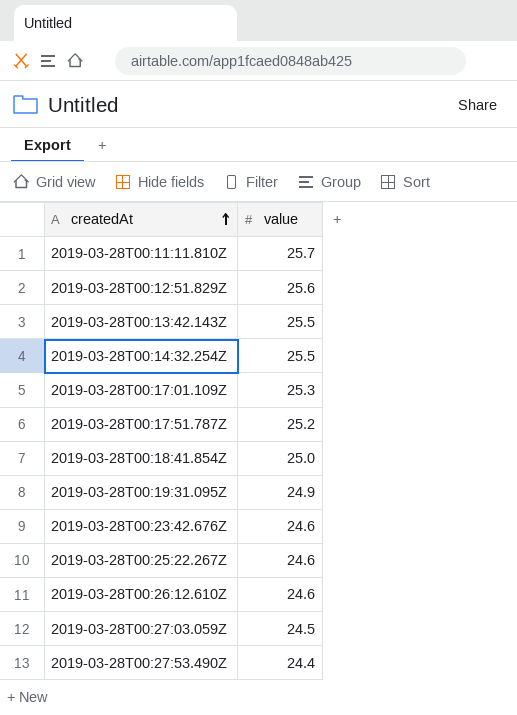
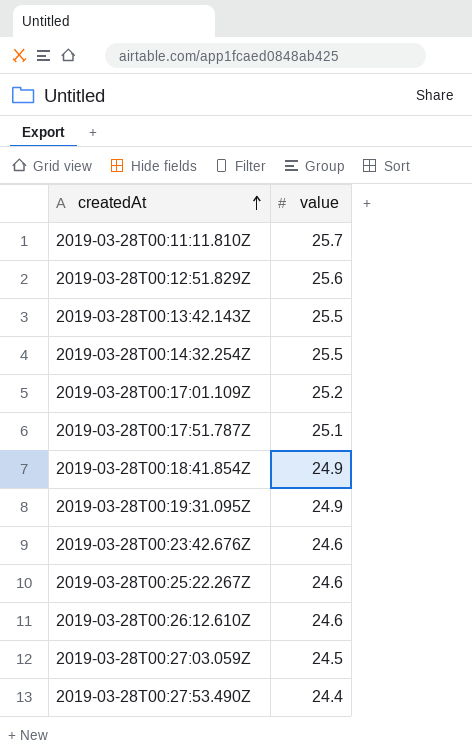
2019-03-28T00:17:01.109Z | value: 25.3 -> 25.2
2019-03-28T00:17:51.787Z | value: 25.2 -> 25.1
2019-03-28T00:18:41.854Z | value: 25.0 -> 24.9

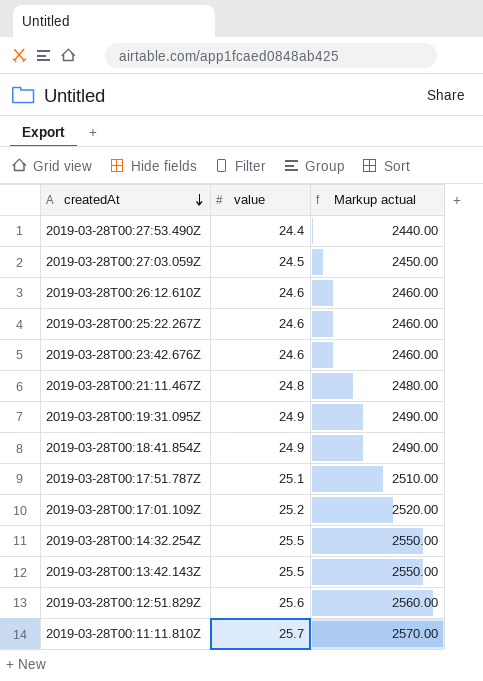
row order: createdAt ascending -> createdAt descending
column Markup actual | formula: none -> [value] * 100
row 2019-03-28T00:21:11.467Z: none -> 24.8 | 2480.00

